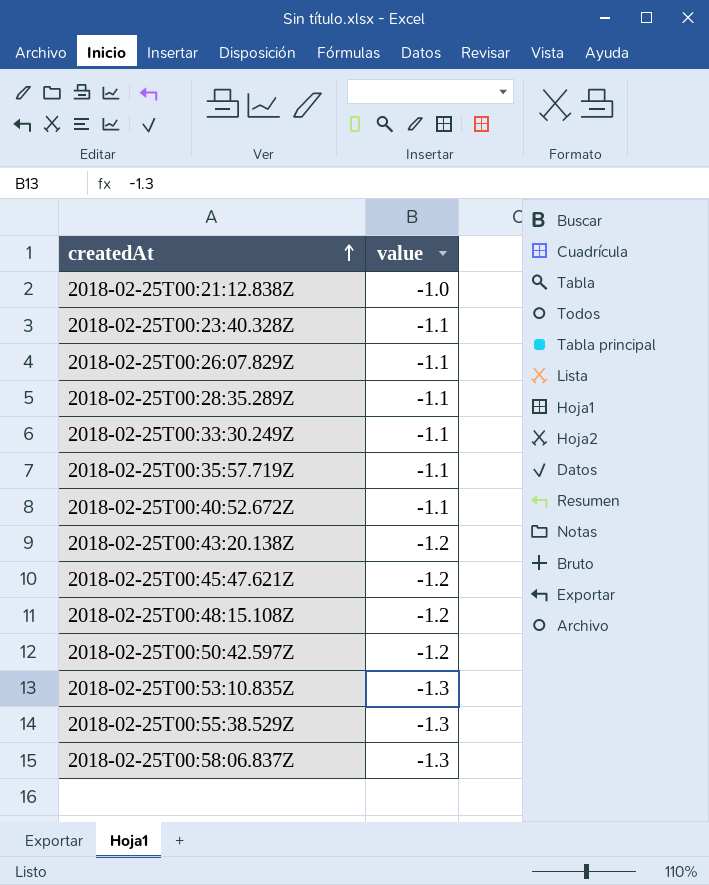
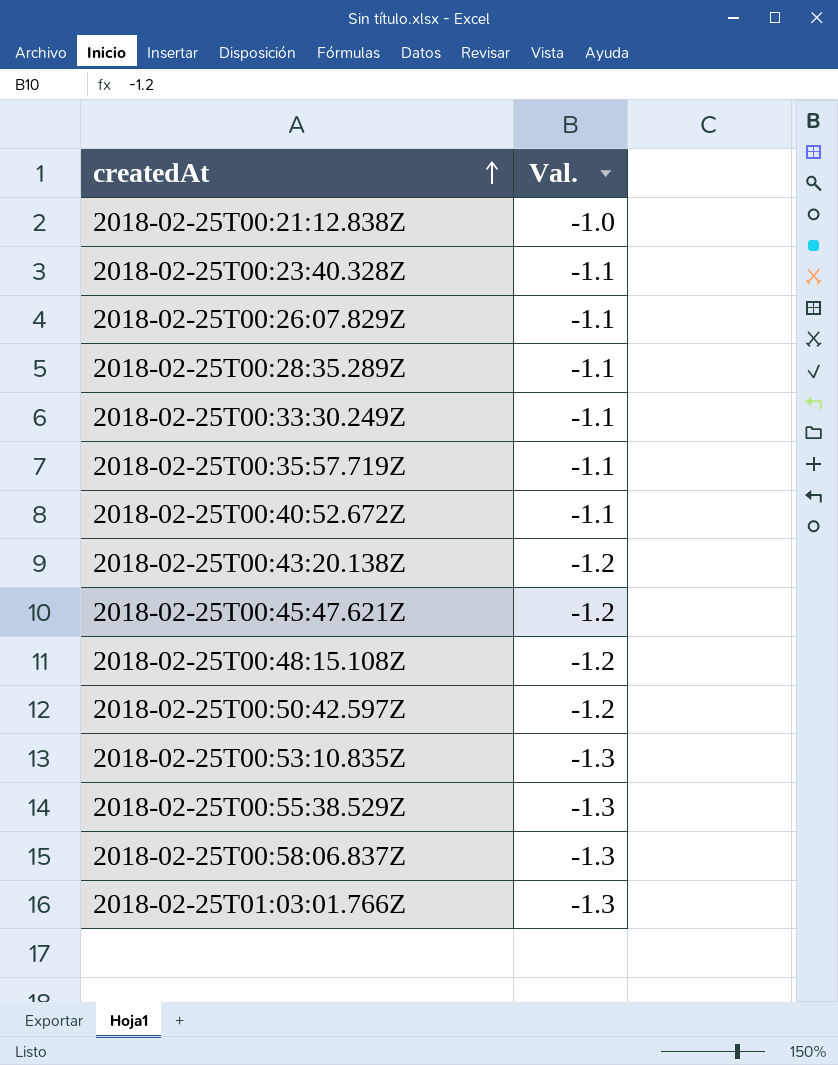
column name: value -> Val.
row 2018-02-25T01:03:01.766Z: none -> -1.3

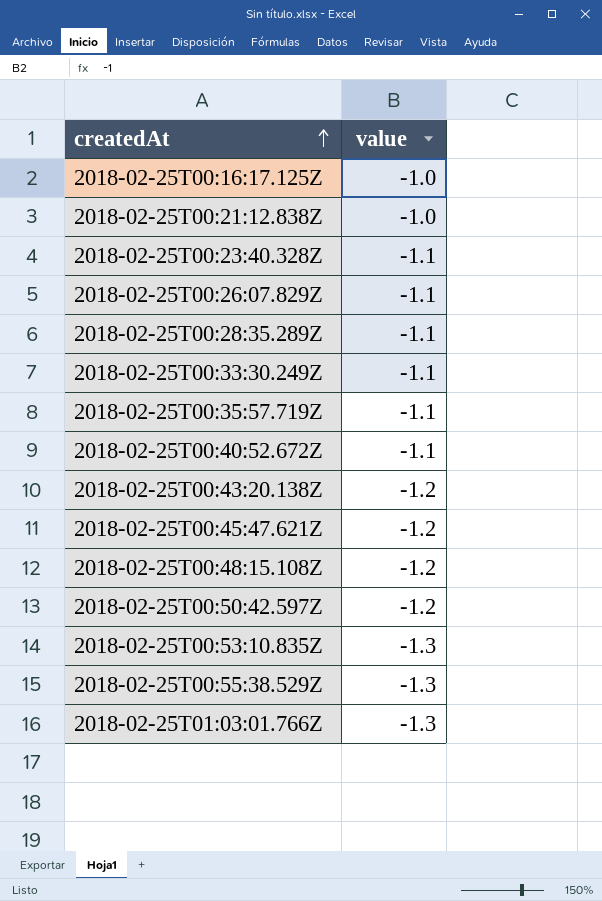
column name: Val. -> value
row 2018-02-25T00:58:06.837Z: -1.3 -> none
row 2018-02-25T00:16:17.125Z: none -> -1.0

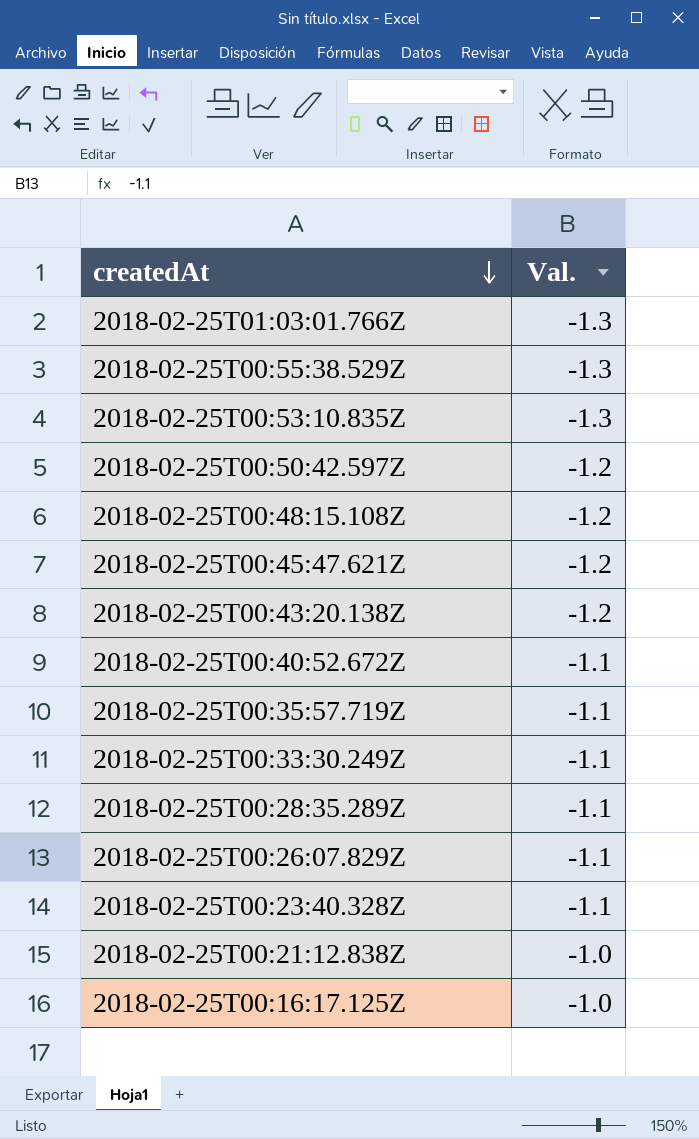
row order: createdAt ascending -> createdAt descending
column name: value -> Val.

